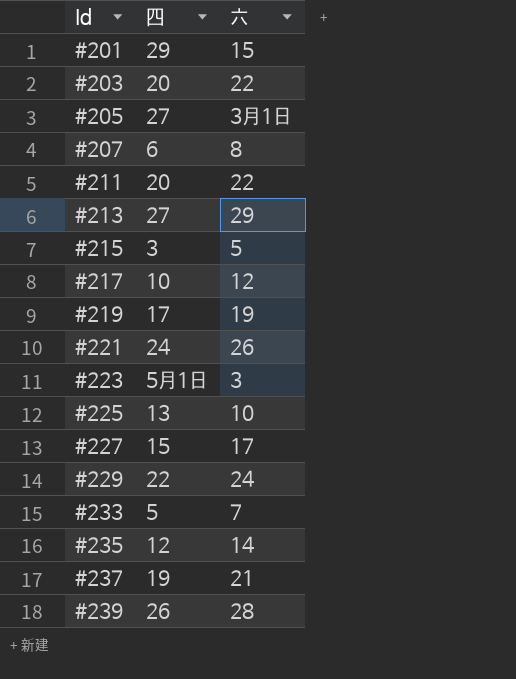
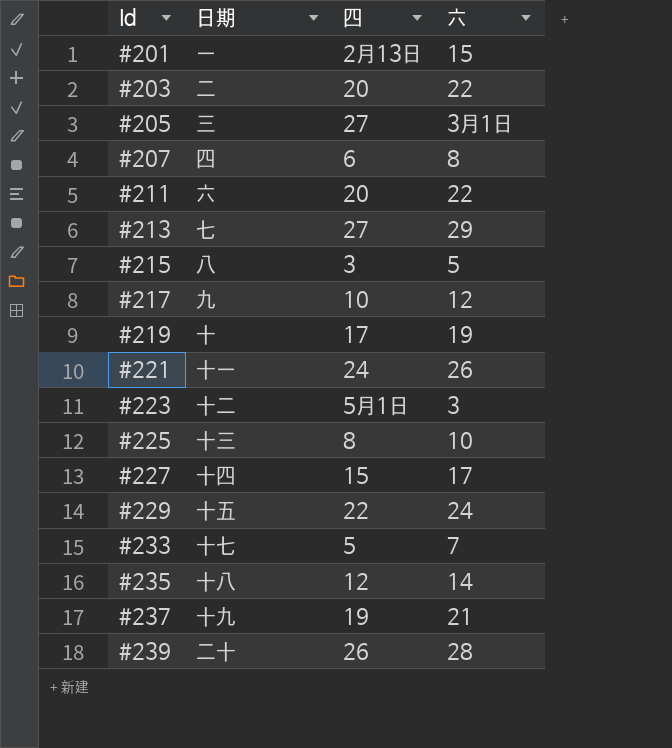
column 日期 | position: none -> 2
#201 | 四: 29 -> 2月13日
#225 | 四: 13 -> 8

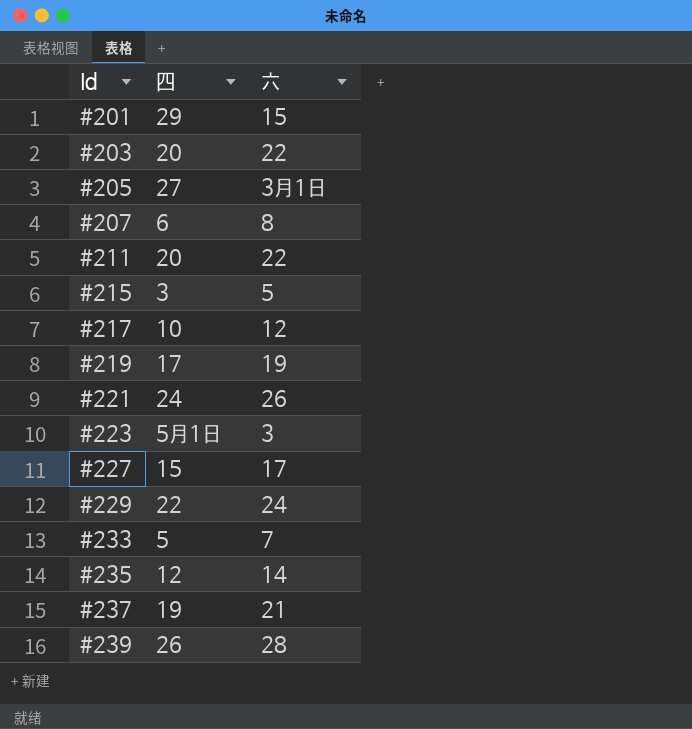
column 日期 | position: 2 -> none
row #213: 七 | 27 | 29 -> none
row #225: 十三 | 8 | 10 -> none
#201 | 四: 2月13日 -> 29

